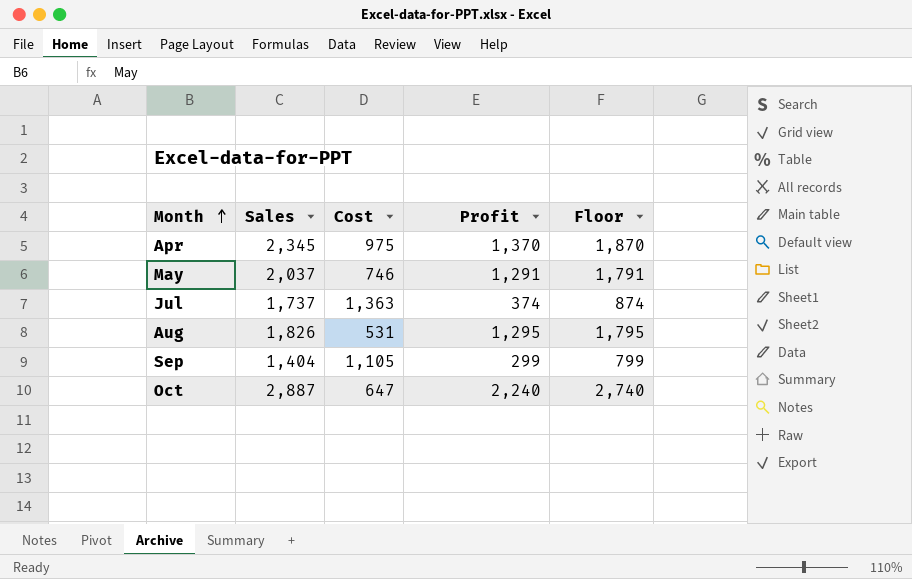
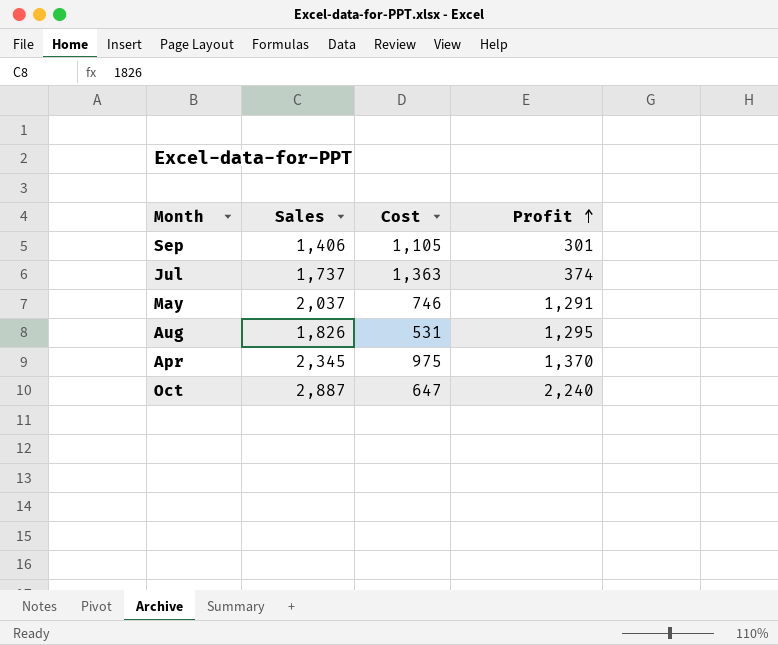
row order: Month ascending -> Profit ascending
column Floor | formula: [Profit] + 500 -> none
Sep | Sales: 1,404 -> 1,406
Sep | Profit: 299 -> 301

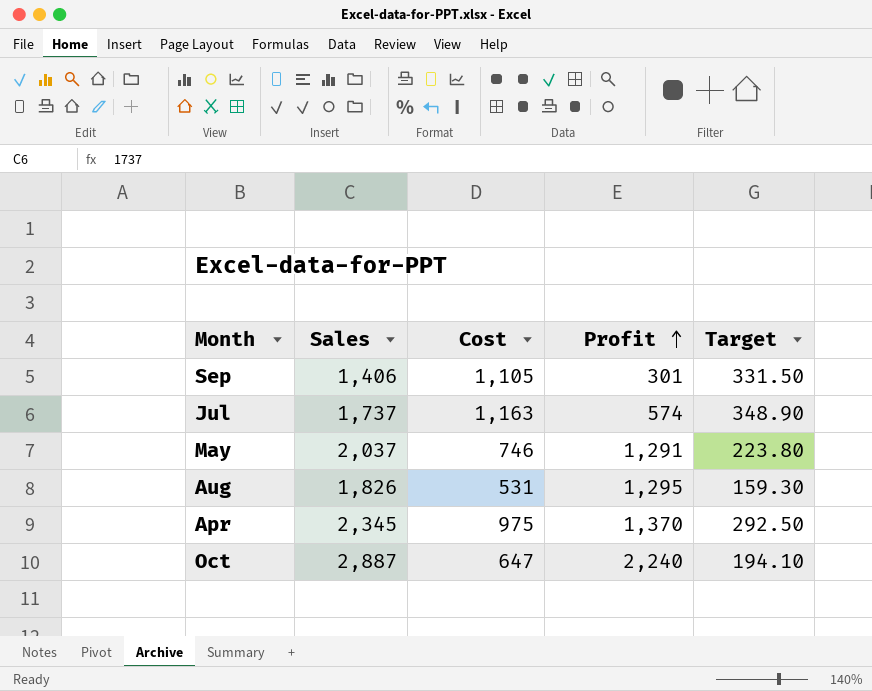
column Target | formula: none -> [Cost] * 0.3
Jul | Cost: 1,363 -> 1,163
Jul | Profit: 374 -> 574

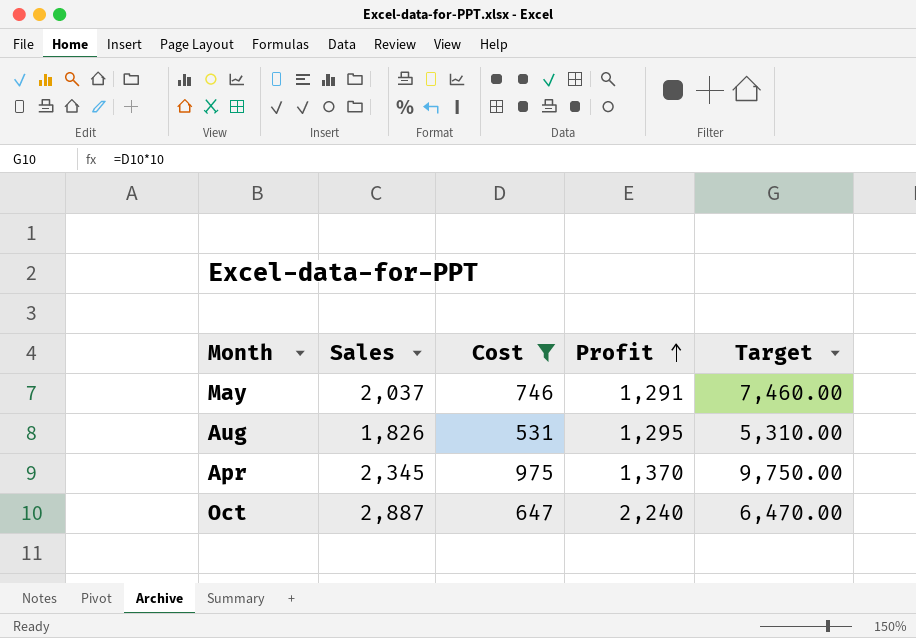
filter: none -> Cost <= 975
column Target | formula: [Cost] * 0.3 -> [Cost] * 10

